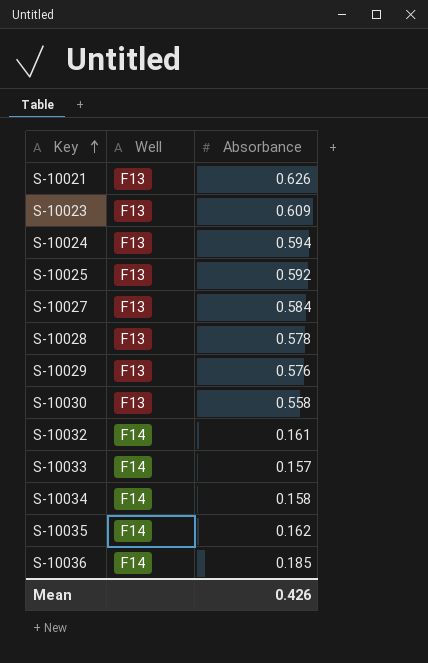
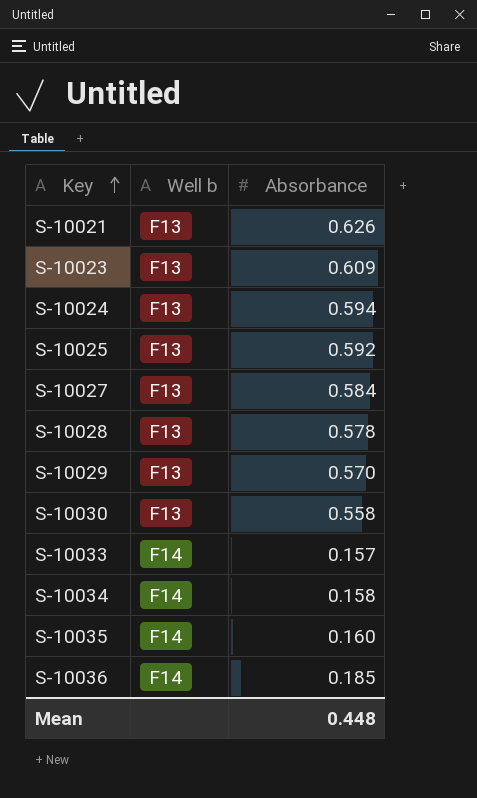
column name: Well -> Well b
row S-10032: F14 | 0.161 -> none
S-10029 | Absorbance: 0.576 -> 0.570
S-10035 | Absorbance: 0.162 -> 0.160
Mean | Absorbance: 0.426 -> 0.448

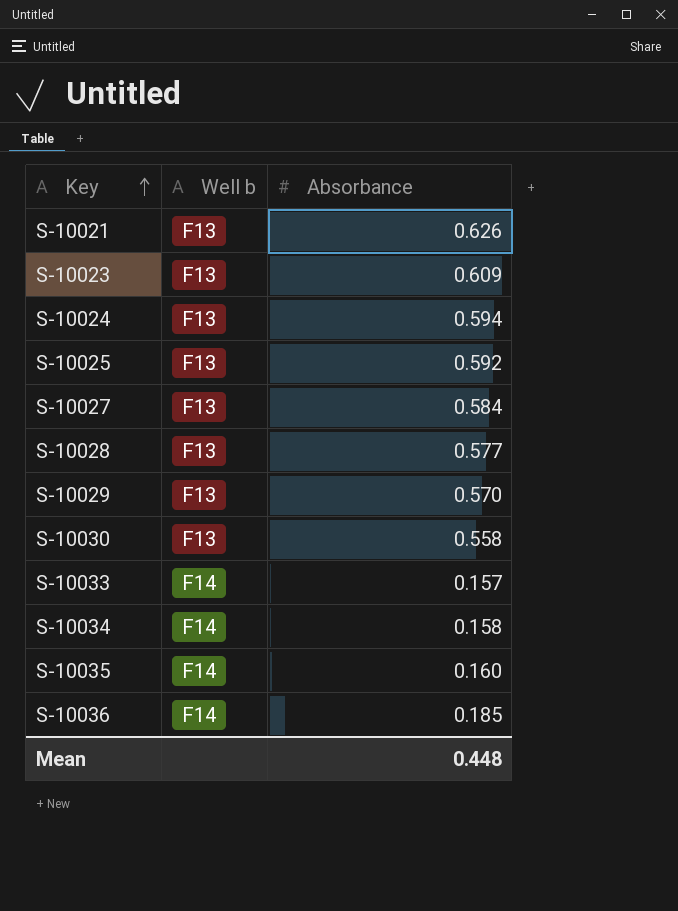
S-10028 | Absorbance: 0.578 -> 0.577

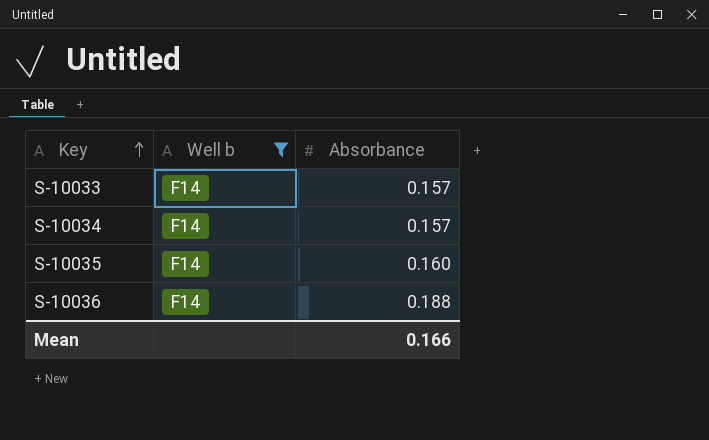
filter: none -> Well b = F14
S-10034 | Absorbance: 0.158 -> 0.157
S-10036 | Absorbance: 0.185 -> 0.188
Mean | Absorbance: 0.448 -> 0.166

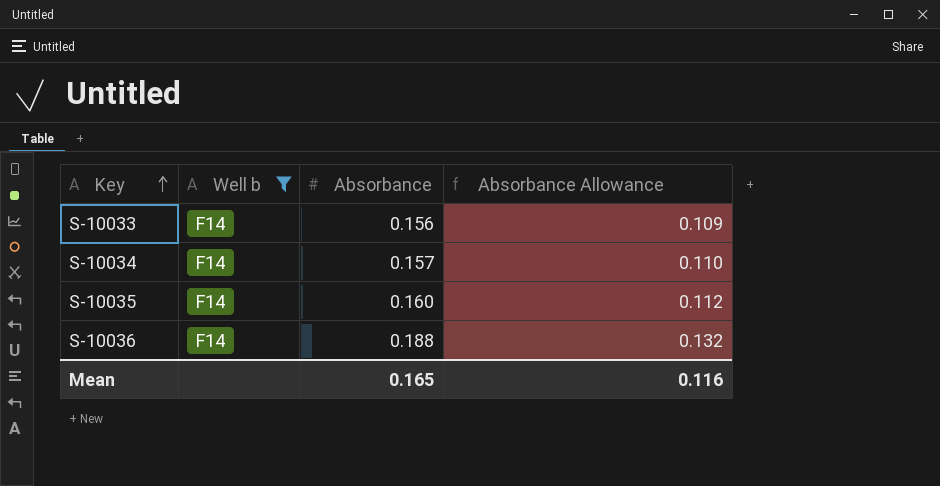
column Absorbance Allowance | formula: none -> [Absorbance] * 0.7
S-10033 | Absorbance: 0.157 -> 0.156
Mean | Absorbance: 0.166 -> 0.165

